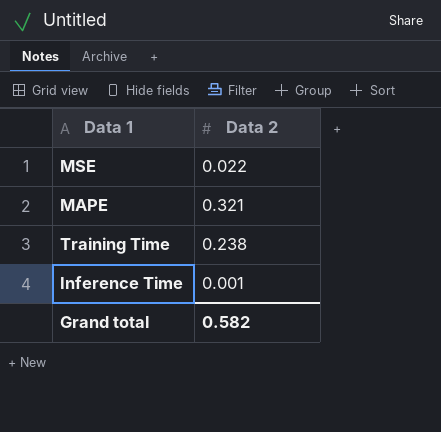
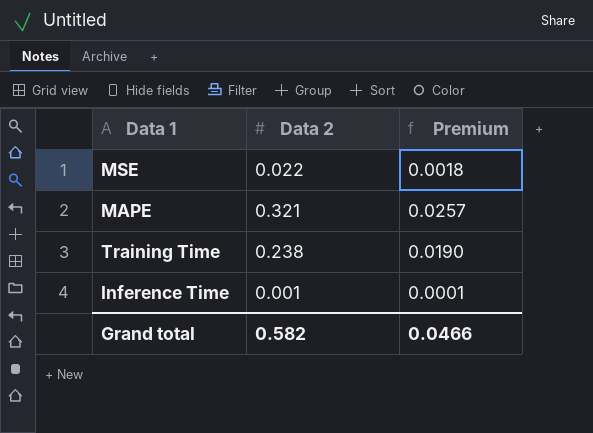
column Premium | formula: none -> [Data 2] * 0.08

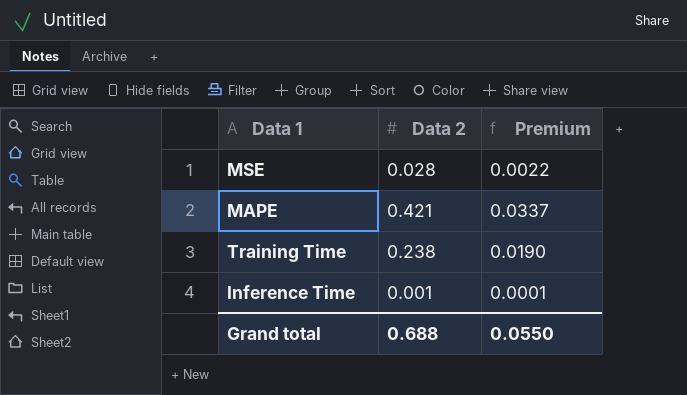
MSE | Data 2: 0.022 -> 0.028
MSE | Premium: 0.0018 -> 0.0022
MAPE | Data 2: 0.321 -> 0.421
MAPE | Premium: 0.0257 -> 0.0337
Grand total | Data 2: 0.582 -> 0.688
Grand total | Premium: 0.0466 -> 0.0550

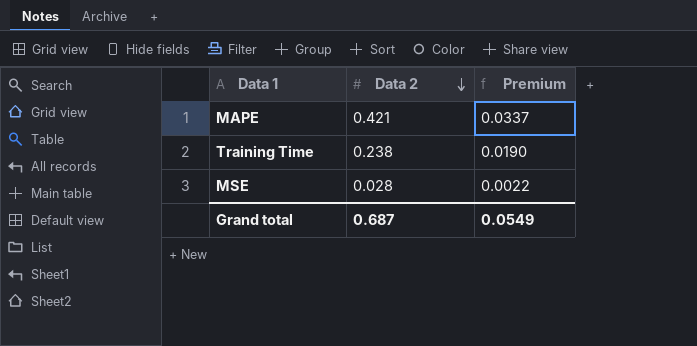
row order: none -> Data 2 descending
row Inference Time: 0.001 | 0.0001 -> none
Grand total | Data 2: 0.688 -> 0.687
Grand total | Premium: 0.0550 -> 0.0549

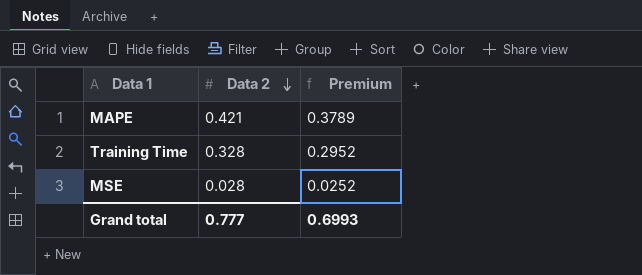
column Premium | formula: [Data 2] * 0.08 -> [Data 2] * 0.9
Training Time | Data 2: 0.238 -> 0.328
Grand total | Data 2: 0.687 -> 0.777
Grand total | Premium: 0.0549 -> 0.6993

